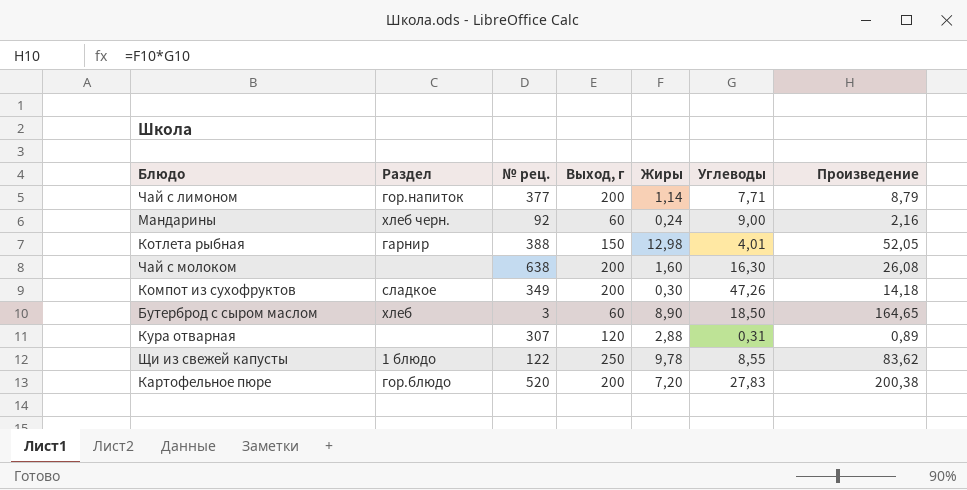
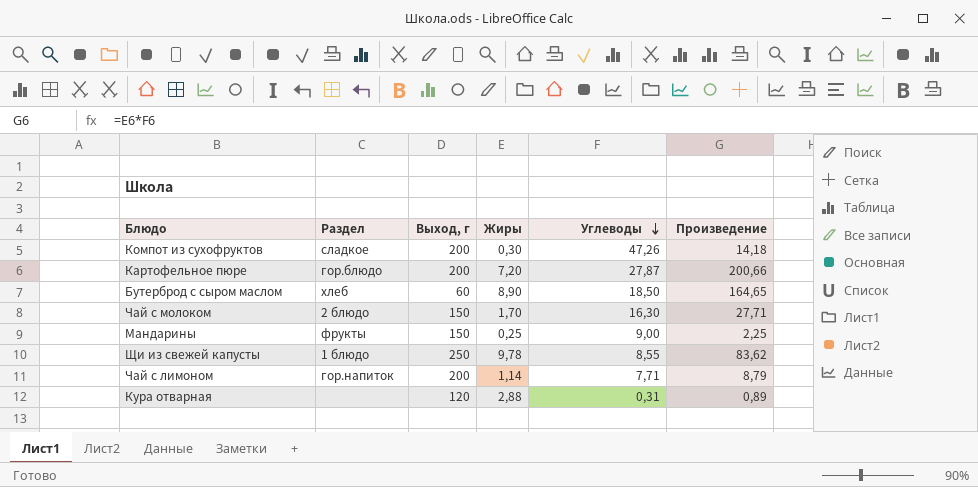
row order: none -> Углеводы descending
column № рец. | position: 3 -> none
row Котлета рыбная: гарнир | 388 | 150 | 12,98 | 4,01 | 52,05 -> none
Картофельное пюре | Углеводы: 27,83 -> 27,87
Картофельное пюре | Произведение: 200,38 -> 200,66
Чай с молоком | Раздел: none -> 2 блюдо
Чай с молоком | Выход, г: 200 -> 150
Чай с молоком | Жиры: 1,60 -> 1,70
Чай с молоком | Произведение: 26,08 -> 27,71
Мандарины | Раздел: хлеб черн. -> фрукты
Мандарины | Выход, г: 60 -> 150
Мандарины | Жиры: 0,24 -> 0,25
Мандарины | Произведение: 2,16 -> 2,25

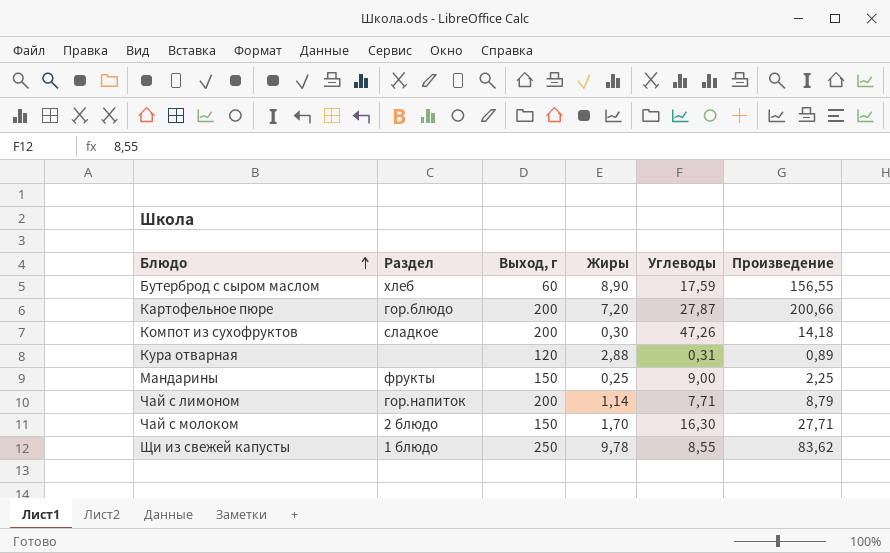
row order: Углеводы descending -> Блюдо ascending
Бутерброд с сыром маслом | Углеводы: 18,50 -> 17,59
Бутерброд с сыром маслом | Произведение: 164,65 -> 156,55

